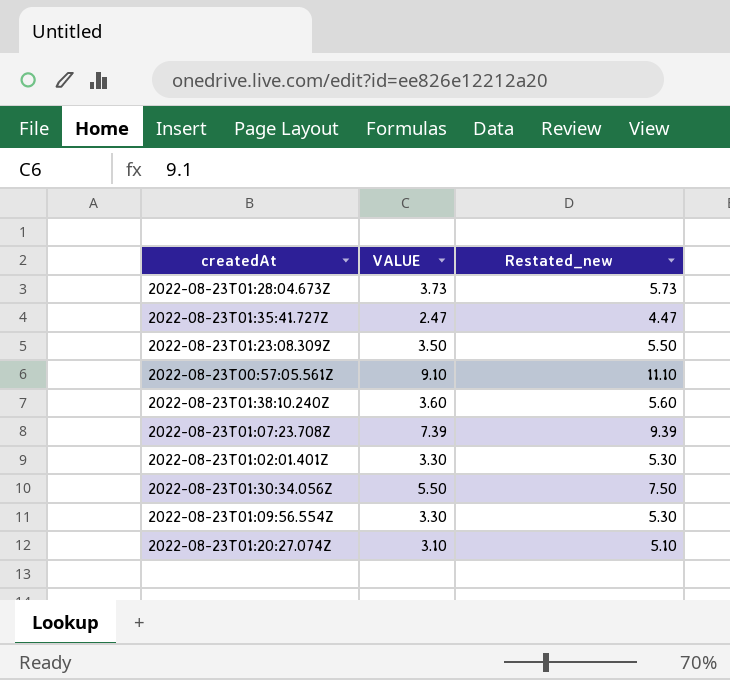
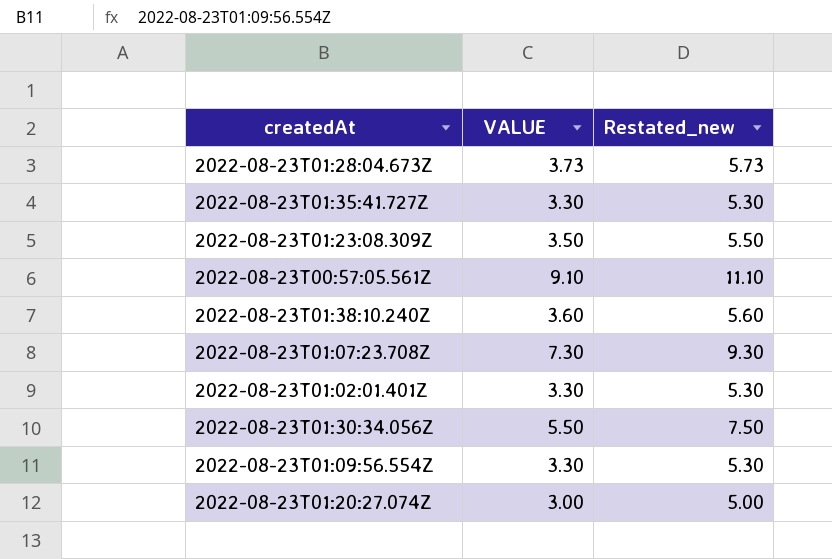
2022-08-23T01:35:41.727Z | VALUE: 2.47 -> 3.30
2022-08-23T01:35:41.727Z | Restated_new: 4.47 -> 5.30
2022-08-23T01:07:23.708Z | VALUE: 7.39 -> 7.30
2022-08-23T01:07:23.708Z | Restated_new: 9.39 -> 9.30
2022-08-23T01:20:27.074Z | VALUE: 3.10 -> 3.00
2022-08-23T01:20:27.074Z | Restated_new: 5.10 -> 5.00

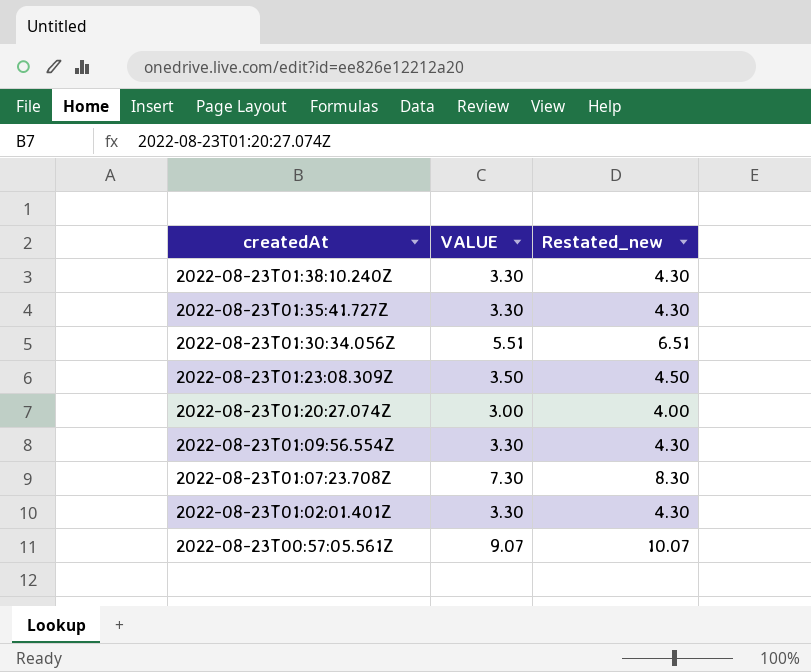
row order: none -> createdAt descending
column Restated_new | formula: [VALUE] + 2 -> [VALUE] + 1
row 2022-08-23T01:28:04.673Z: 3.73 | 5.73 -> none
2022-08-23T01:38:10.240Z | VALUE: 3.60 -> 3.30
2022-08-23T01:30:34.056Z | VALUE: 5.50 -> 5.51
2022-08-23T00:57:05.561Z | VALUE: 9.10 -> 9.07

